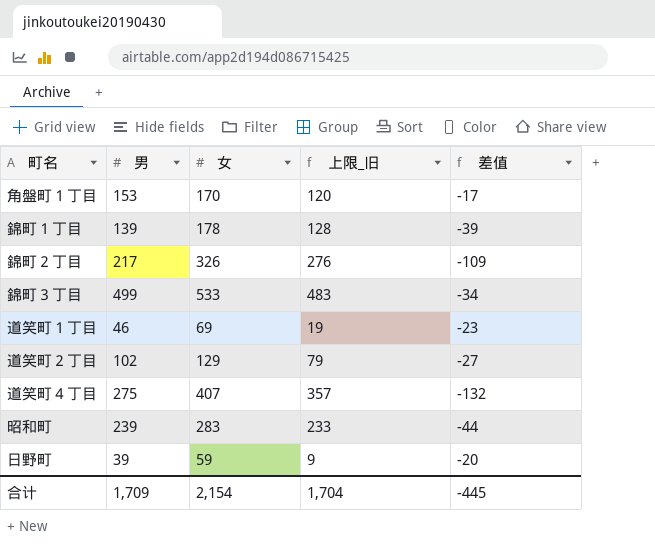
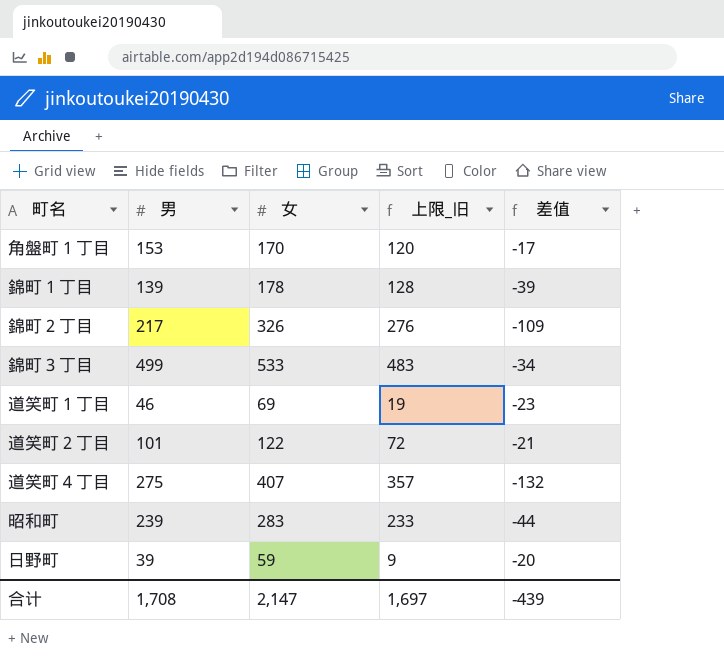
道笑町２丁目 | 男: 102 -> 101
道笑町２丁目 | 女: 129 -> 122
道笑町２丁目 | 上限_旧: 79 -> 72
道笑町２丁目 | 差值: -27 -> -21
合计 | 男: 1,709 -> 1,708
合计 | 女: 2,154 -> 2,147
合计 | 上限_旧: 1,704 -> 1,697
合计 | 差值: -445 -> -439

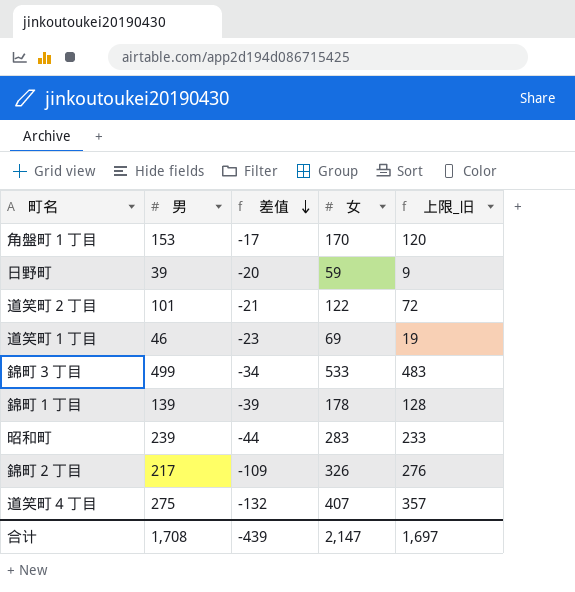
row order: none -> 差值 descending
column 差值 | position: 5 -> 3

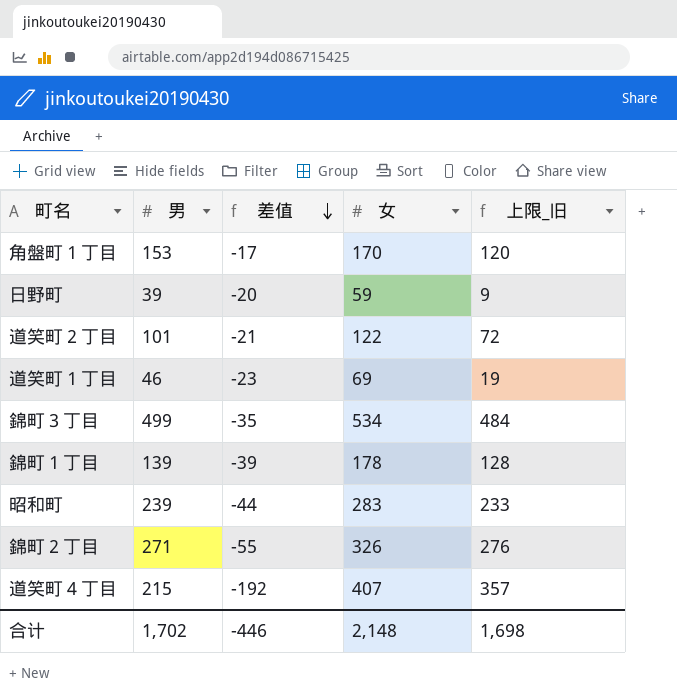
錦町３丁目 | 差值: -34 -> -35
錦町３丁目 | 女: 533 -> 534
錦町３丁目 | 上限_旧: 483 -> 484
錦町２丁目 | 男: 217 -> 271
錦町２丁目 | 差值: -109 -> -55
道笑町４丁目 | 男: 275 -> 215
道笑町４丁目 | 差值: -132 -> -192
合计 | 男: 1,708 -> 1,702
合计 | 差值: -439 -> -446
合计 | 女: 2,147 -> 2,148
合计 | 上限_旧: 1,697 -> 1,698

